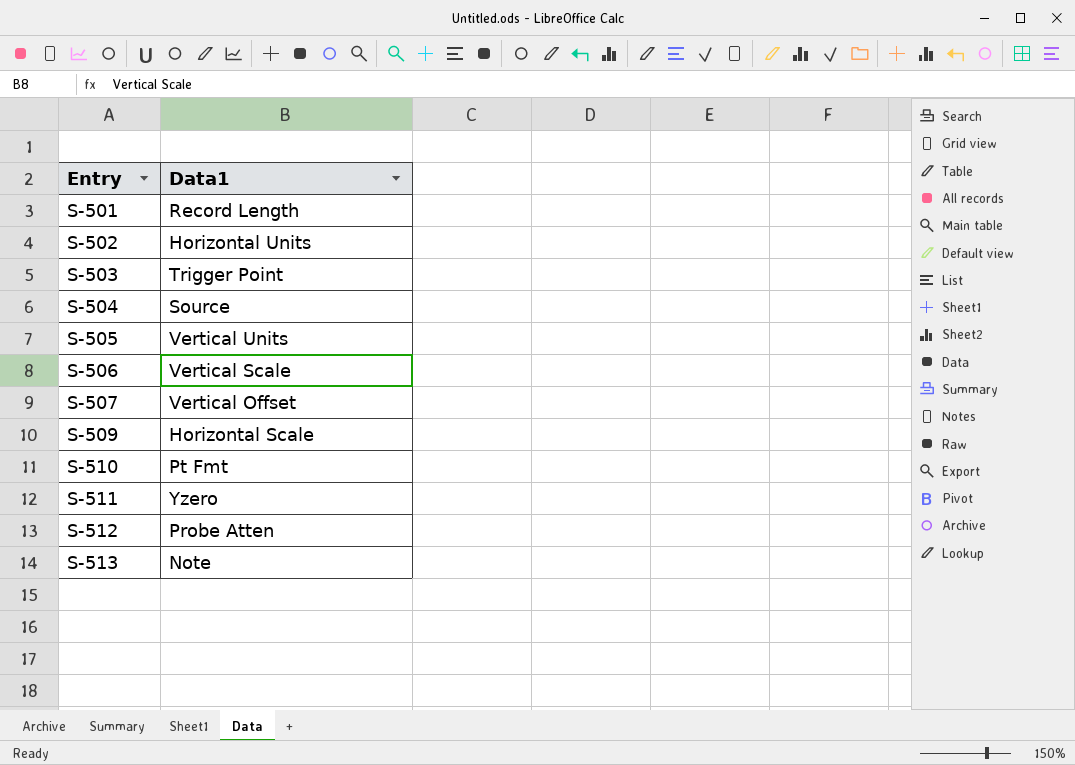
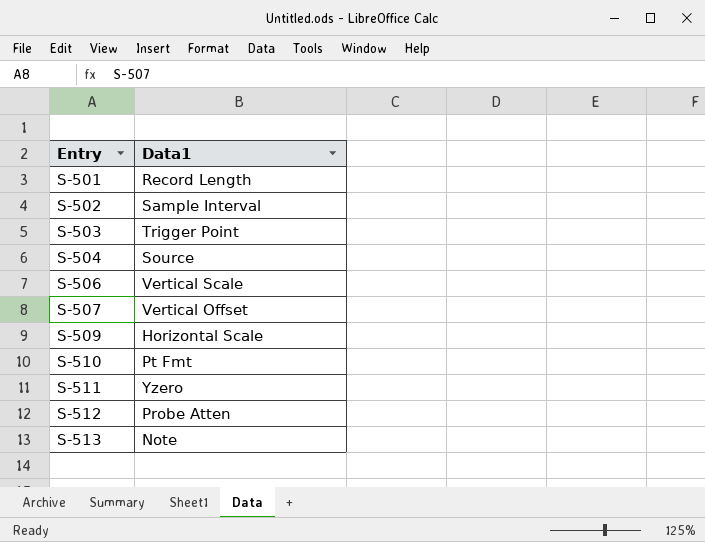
row S-505: Vertical Units -> none
S-502 | Data1: Horizontal Units -> Sample Interval

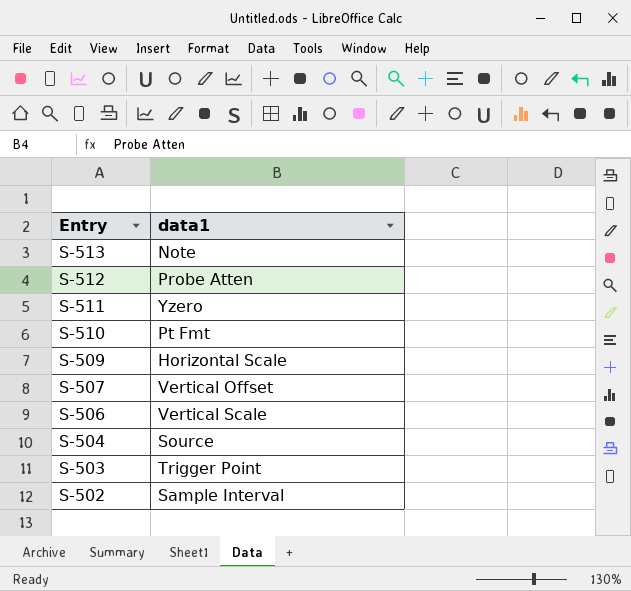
row order: Entry ascending -> Entry descending
column name: Data1 -> data1
row S-501: Record Length -> none

